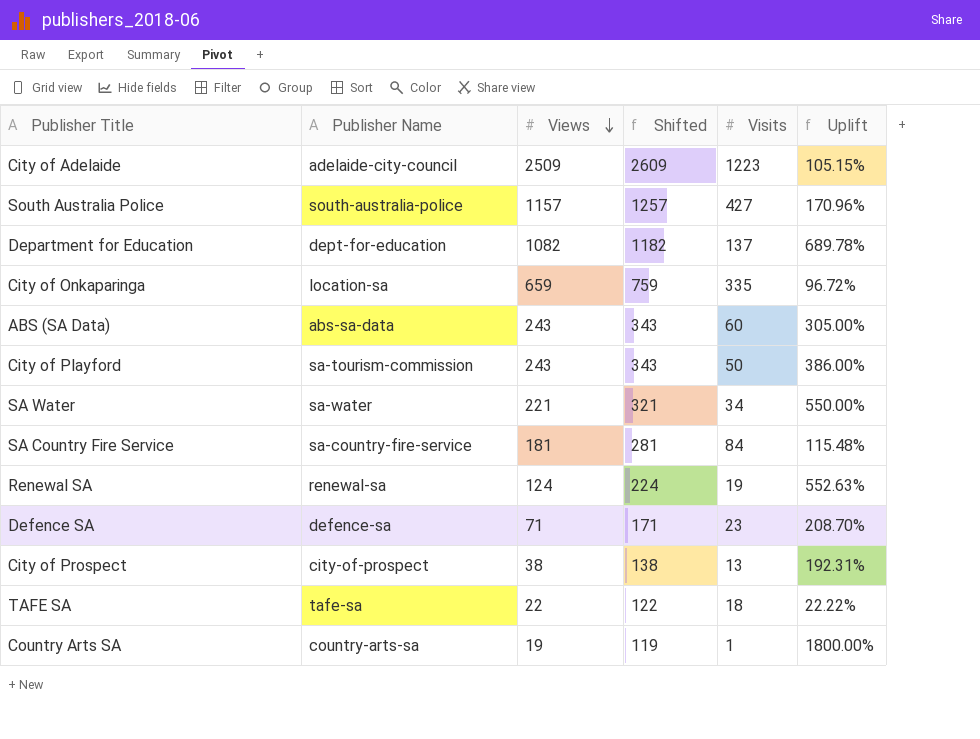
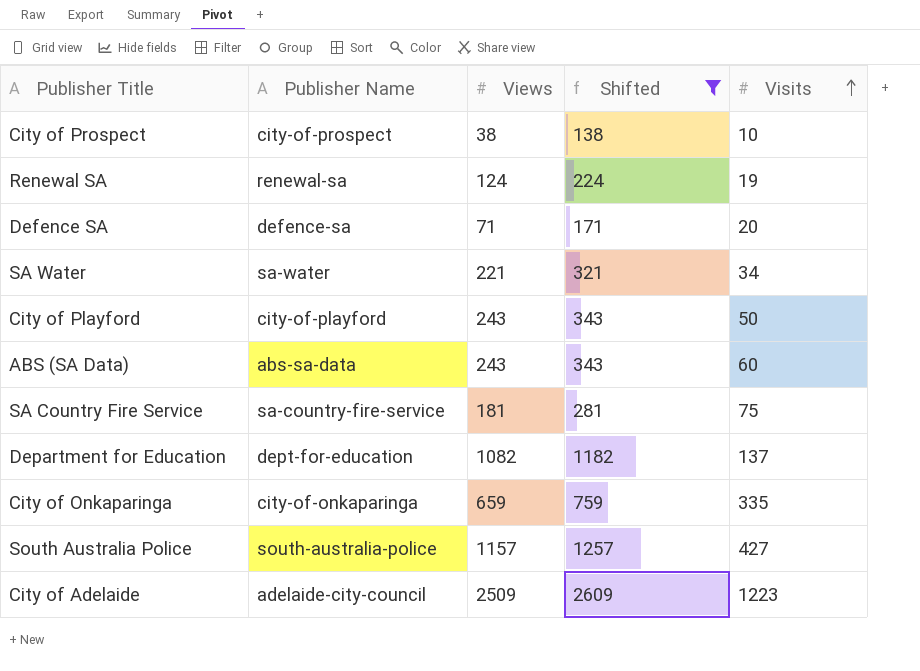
filter: none -> Shifted >= 138
row order: Views descending -> Visits ascending
column Uplift | formula: ([Views] - [Visits]) / [Visits] -> none
City of Prospect | Visits: 13 -> 10
Defence SA | Visits: 23 -> 20
City of Playford | Publisher Name: sa-tourism-commission -> city-of-playford
SA Country Fire Service | Visits: 84 -> 75
City of Onkaparinga | Publisher Name: location-sa -> city-of-onkaparinga

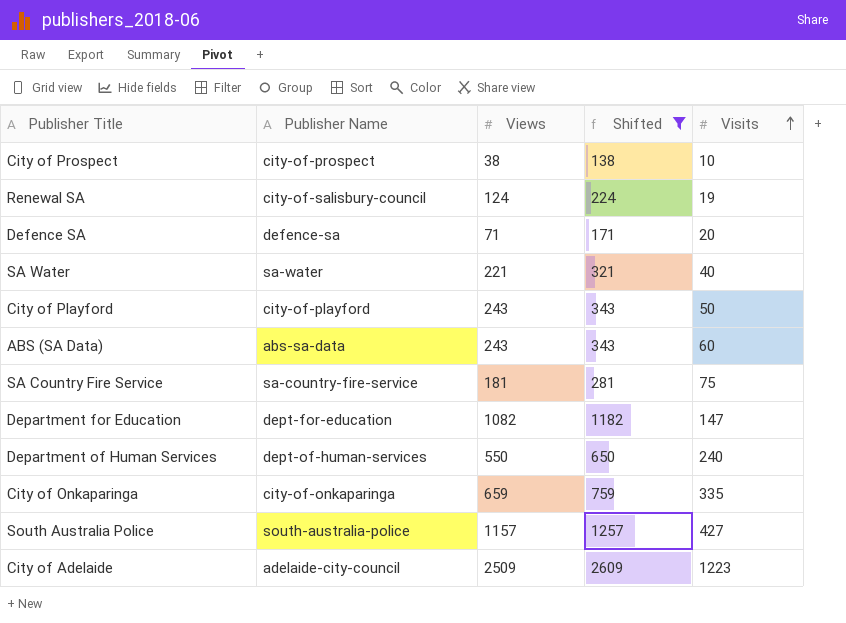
Renewal SA | Publisher Name: renewal-sa -> city-of-salisbury-council
SA Water | Visits: 34 -> 40
Department for Education | Visits: 137 -> 147
row Department of Human Services: none -> dept-of-human-services | 550 | 650 | 240

